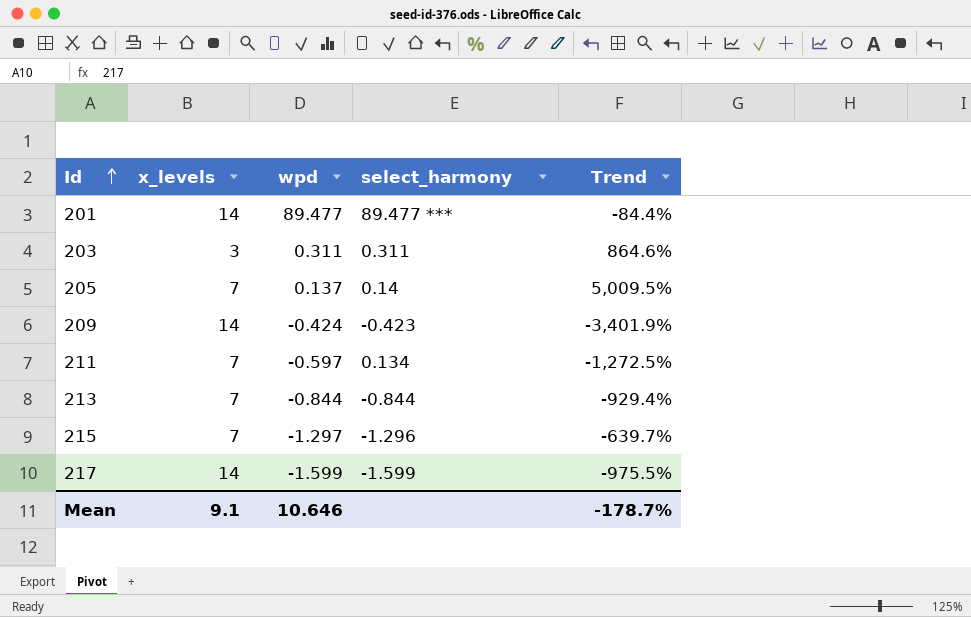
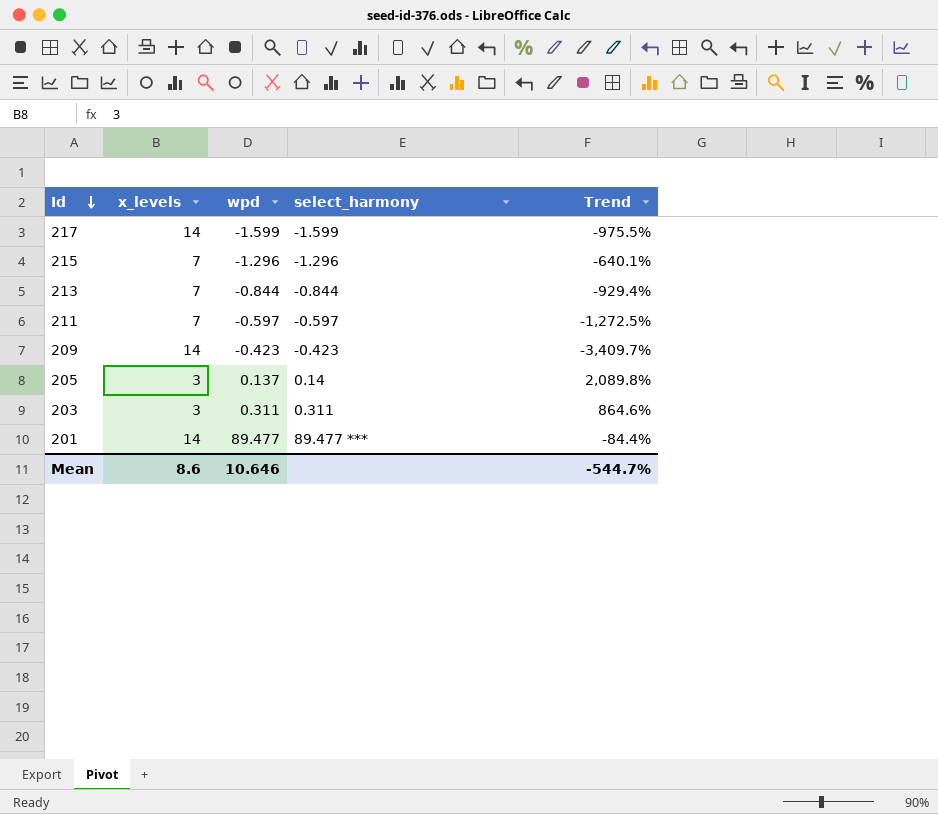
row order: Id ascending -> Id descending
215 | wpd: -1.297 -> -1.296
215 | Trend: -639.7% -> -640.1%
211 | select_harmony: 0.134 -> -0.597
209 | wpd: -0.424 -> -0.423
209 | Trend: -3,401.9% -> -3,409.7%
205 | x_levels: 7 -> 3
205 | Trend: 5,009.5% -> 2,089.8%
Mean | x_levels: 9.1 -> 8.6
Mean | Trend: -178.7% -> -544.7%

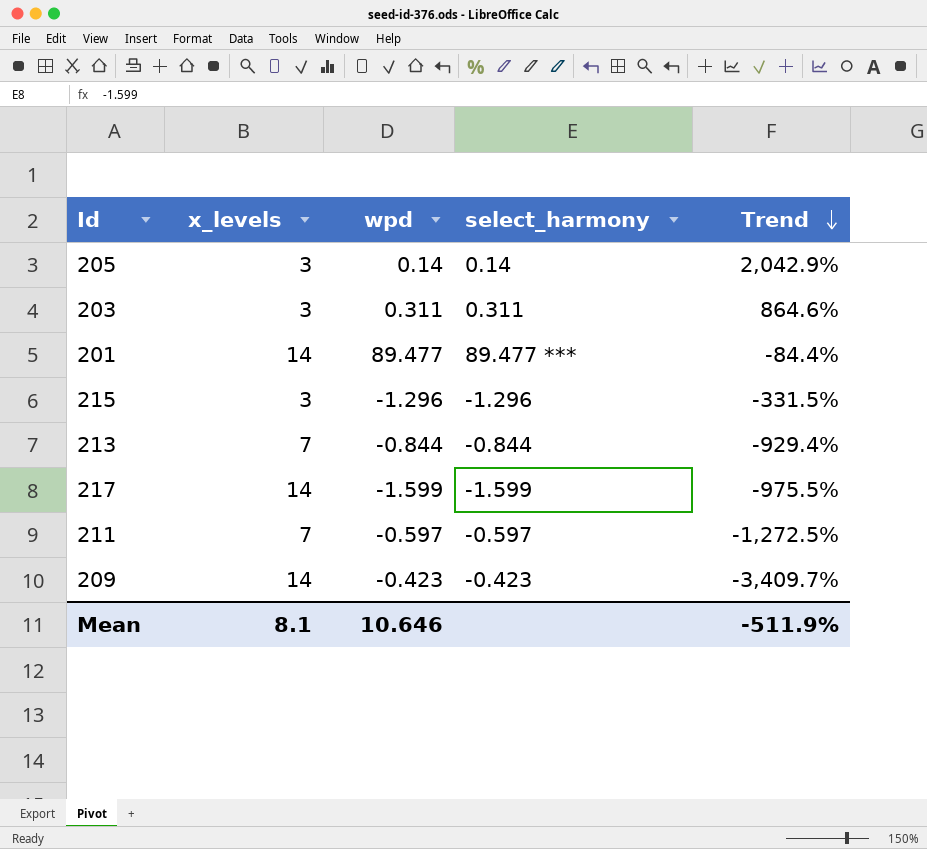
row order: Id descending -> Trend descending
205 | wpd: 0.137 -> 0.14
205 | Trend: 2,089.8% -> 2,042.9%
215 | x_levels: 7 -> 3
215 | Trend: -640.1% -> -331.5%
Mean | x_levels: 8.6 -> 8.1
Mean | Trend: -544.7% -> -511.9%

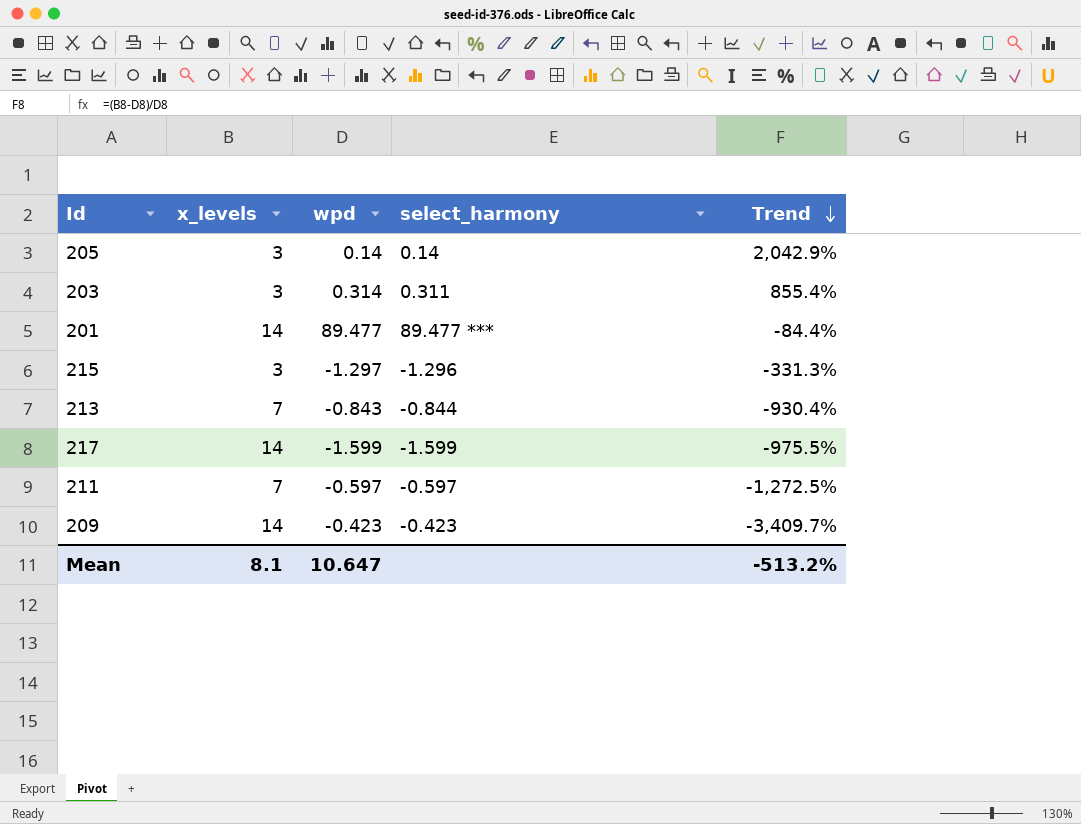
203 | wpd: 0.311 -> 0.314
203 | Trend: 864.6% -> 855.4%
215 | wpd: -1.296 -> -1.297
215 | Trend: -331.5% -> -331.3%
213 | wpd: -0.844 -> -0.843
213 | Trend: -929.4% -> -930.4%
Mean | wpd: 10.646 -> 10.647
Mean | Trend: -511.9% -> -513.2%

